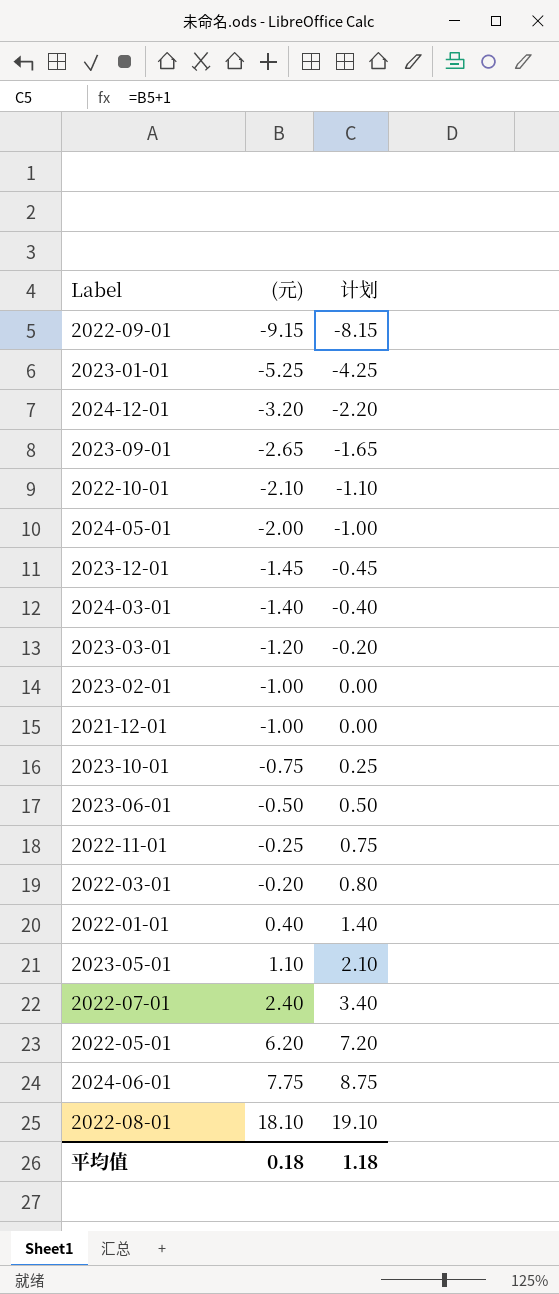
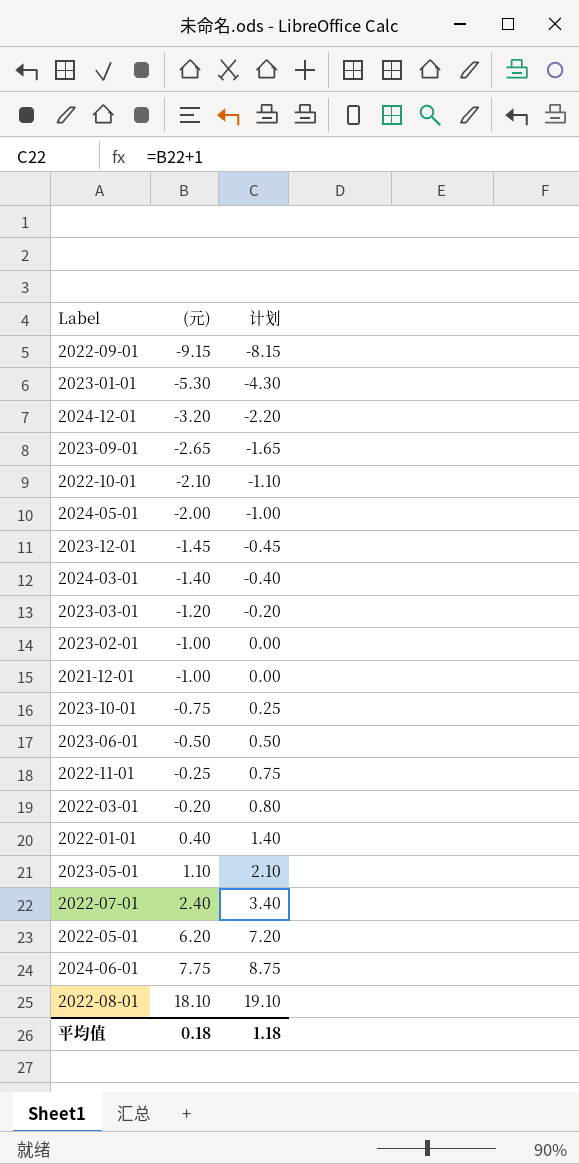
2023-01-01 | (元): -5.25 -> -5.30
2023-01-01 | 计划: -4.25 -> -4.30

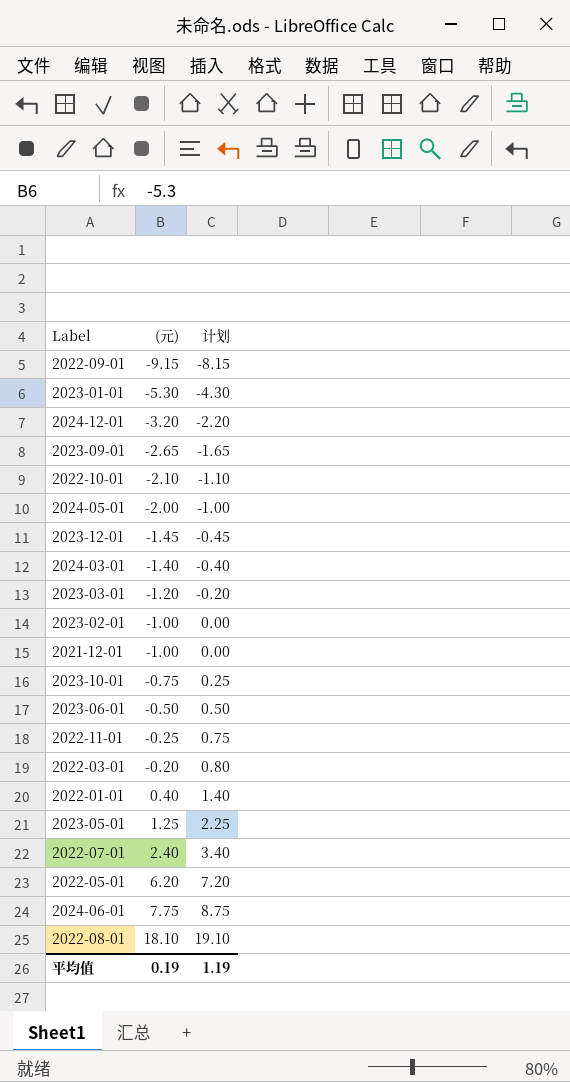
2023-05-01 | (元): 1.10 -> 1.25
2023-05-01 | 计划: 2.10 -> 2.25
平均值 | (元): 0.18 -> 0.19
平均值 | 计划: 1.18 -> 1.19

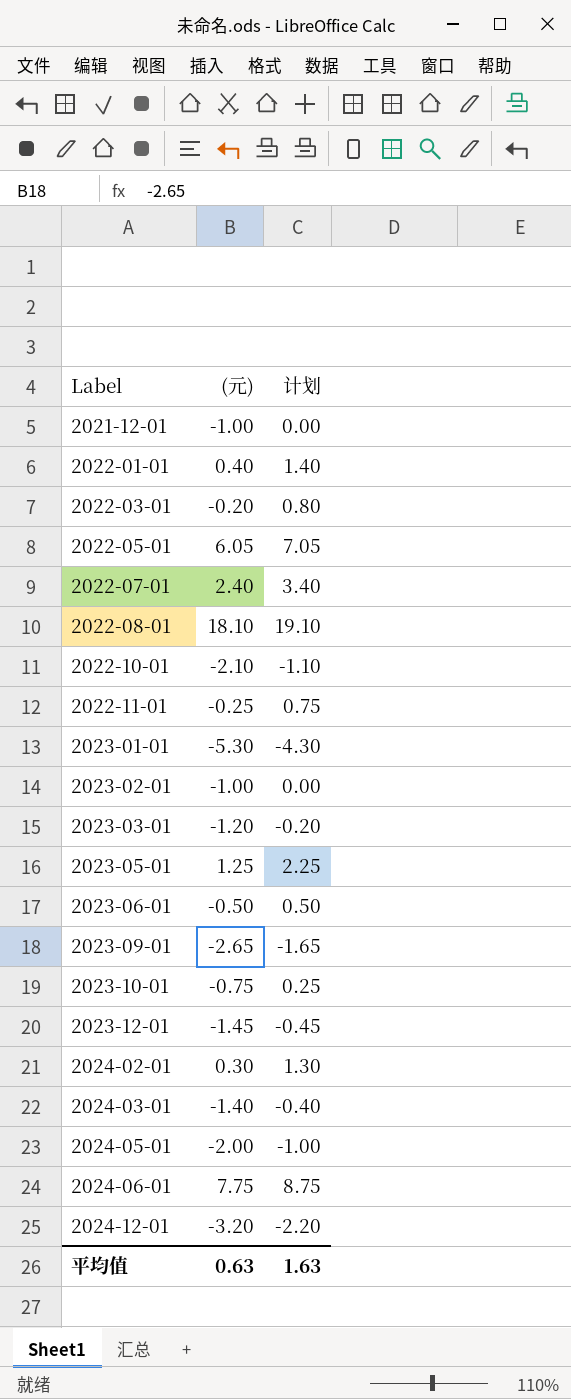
row order: (元) ascending -> Label ascending
row 2022-09-01: -9.15 | -8.15 -> none
2022-05-01 | (元): 6.20 -> 6.05
2022-05-01 | 计划: 7.20 -> 7.05
row 2024-02-01: none -> 0.30 | 1.30
平均值 | (元): 0.19 -> 0.63
平均值 | 计划: 1.19 -> 1.63

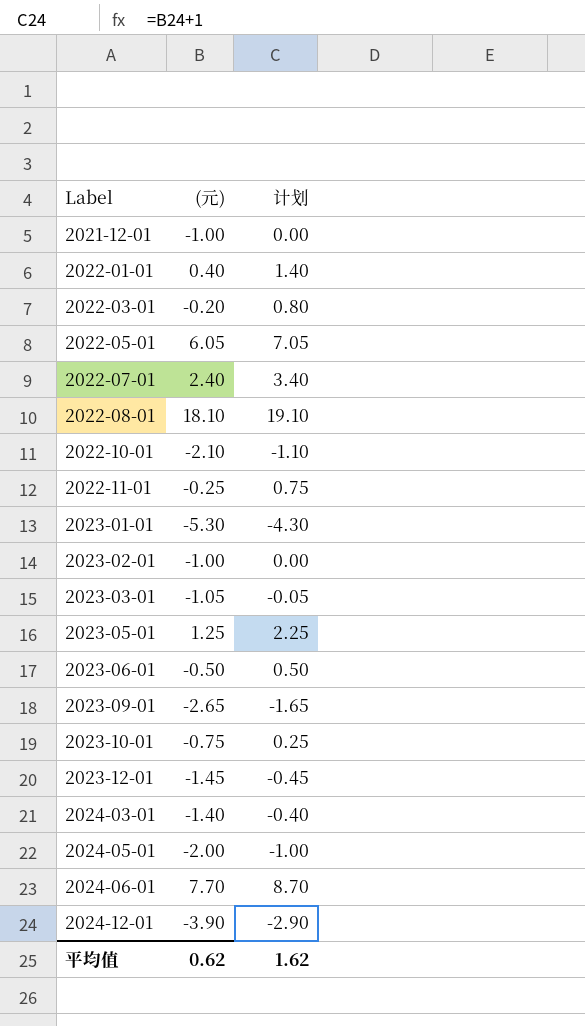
row 2024-02-01: 0.30 | 1.30 -> none
2023-03-01 | (元): -1.20 -> -1.05
2023-03-01 | 计划: -0.20 -> -0.05
2024-06-01 | (元): 7.75 -> 7.70
2024-06-01 | 计划: 8.75 -> 8.70
2024-12-01 | (元): -3.20 -> -3.90
2024-12-01 | 计划: -2.20 -> -2.90
平均值 | (元): 0.63 -> 0.62
平均值 | 计划: 1.63 -> 1.62

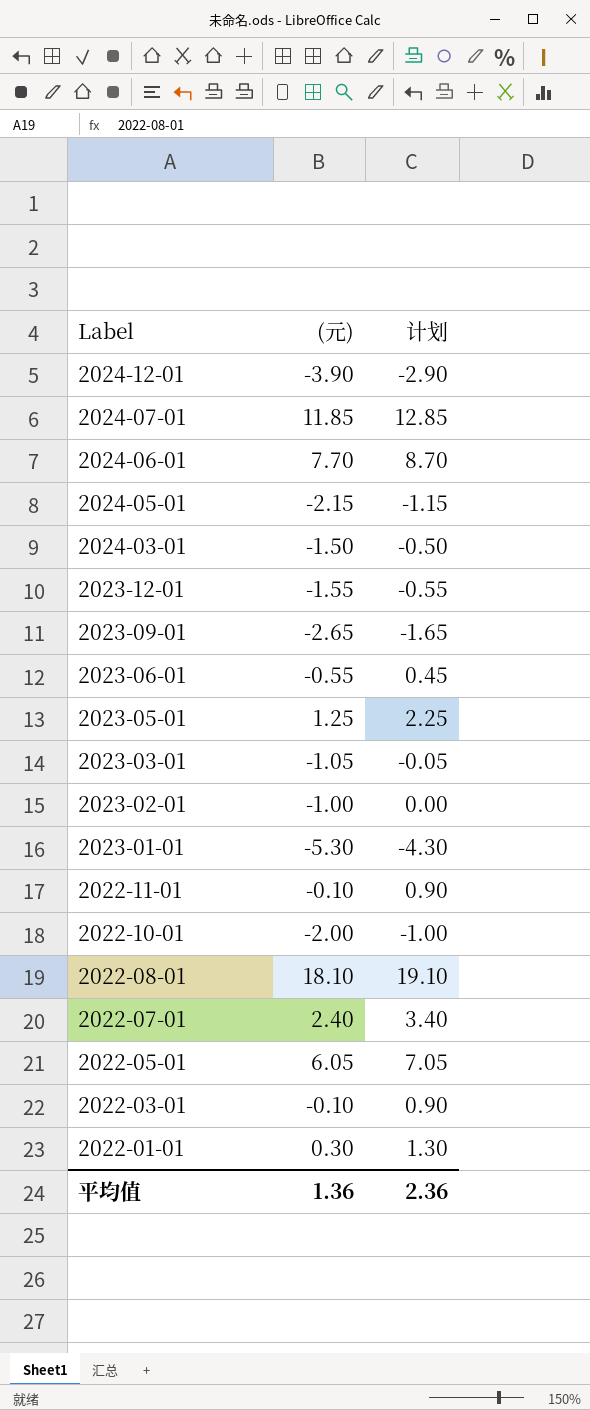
row order: Label ascending -> Label descending
row 2021-12-01: -1.00 | 0.00 -> none
row 2023-10-01: -0.75 | 0.25 -> none
row 2024-07-01: none -> 11.85 | 12.85
2024-05-01 | (元): -2.00 -> -2.15
2024-05-01 | 计划: -1.00 -> -1.15
2024-03-01 | (元): -1.40 -> -1.50
2024-03-01 | 计划: -0.40 -> -0.50
2023-12-01 | (元): -1.45 -> -1.55
2023-12-01 | 计划: -0.45 -> -0.55
2023-06-01 | (元): -0.50 -> -0.55
2023-06-01 | 计划: 0.50 -> 0.45
2022-11-01 | (元): -0.25 -> -0.10
2022-11-01 | 计划: 0.75 -> 0.90
2022-10-01 | (元): -2.10 -> -2.00
2022-10-01 | 计划: -1.10 -> -1.00
2022-03-01 | (元): -0.20 -> -0.10
2022-03-01 | 计划: 0.80 -> 0.90
2022-01-01 | (元): 0.40 -> 0.30
2022-01-01 | 计划: 1.40 -> 1.30
平均值 | (元): 0.62 -> 1.36
平均值 | 计划: 1.62 -> 2.36

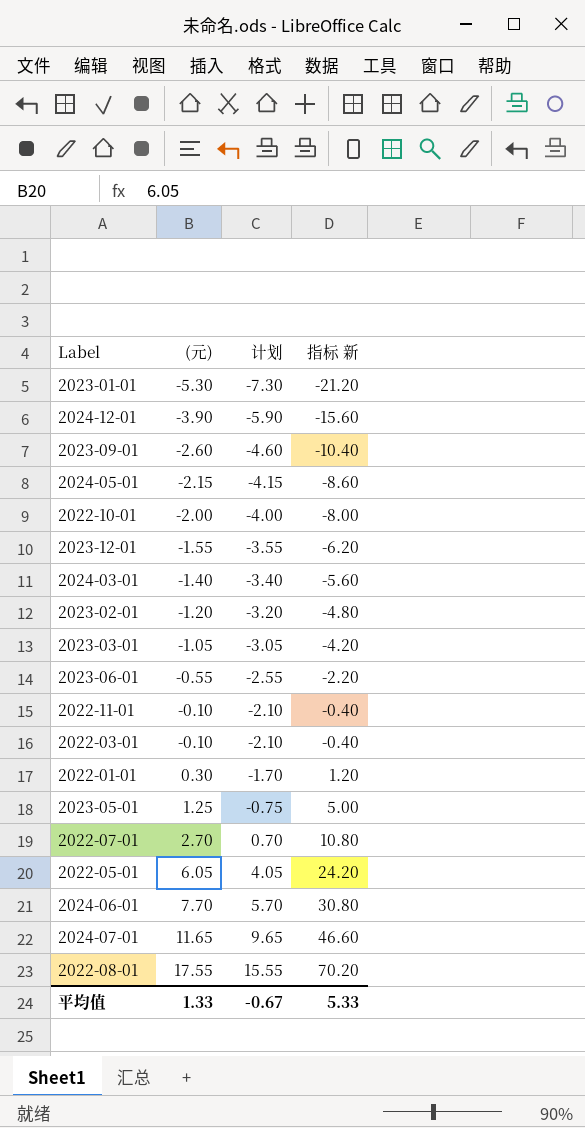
row order: Label descending -> (元) ascending
column 计划 | formula: [(元)] + 1 -> [(元)] - 2
column 指标 新 | formula: none -> [(元)] * 4
2023-09-01 | (元): -2.65 -> -2.60
2024-03-01 | (元): -1.50 -> -1.40
2023-02-01 | (元): -1.00 -> -1.20
2022-07-01 | (元): 2.40 -> 2.70
2024-07-01 | (元): 11.85 -> 11.65
2022-08-01 | (元): 18.10 -> 17.55
平均值 | (元): 1.36 -> 1.33
平均值 | 计划: 2.36 -> -0.67

